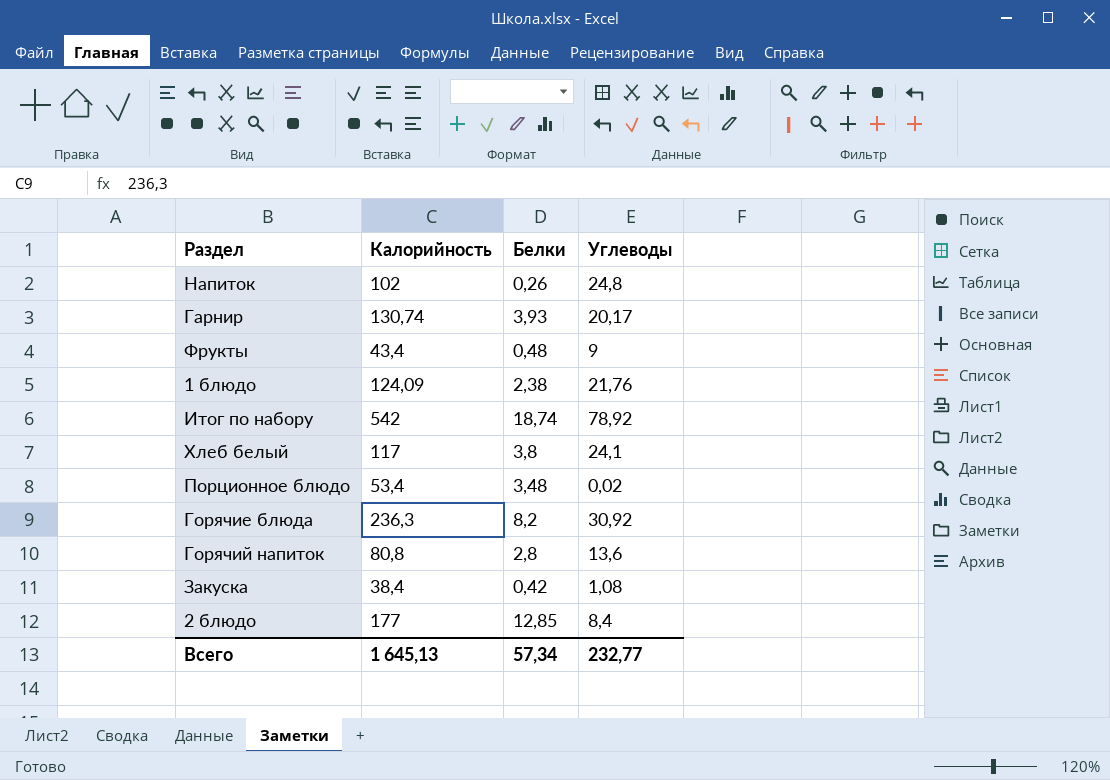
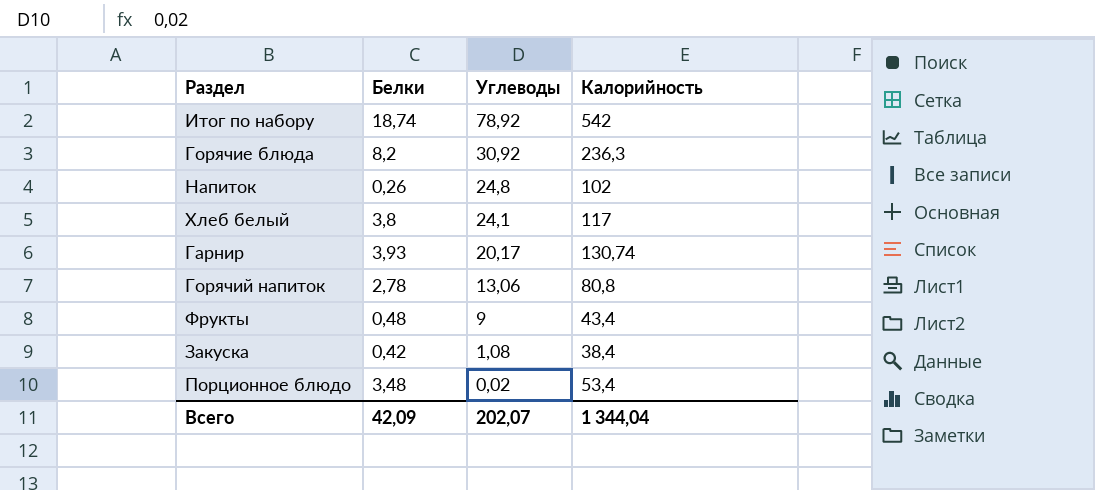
row order: none -> Углеводы descending
column Калорийность | position: 2 -> 4
row 1 блюдо: 124,09 | 2,38 | 21,76 -> none
row 2 блюдо: 177 | 12,85 | 8,4 -> none
Горячий напиток | Белки: 2,8 -> 2,78
Горячий напиток | Углеводы: 13,6 -> 13,06
Всего | Белки: 57,34 -> 42,09
Всего | Углеводы: 232,77 -> 202,07
Всего | Калорийность: 1 645,13 -> 1 344,04

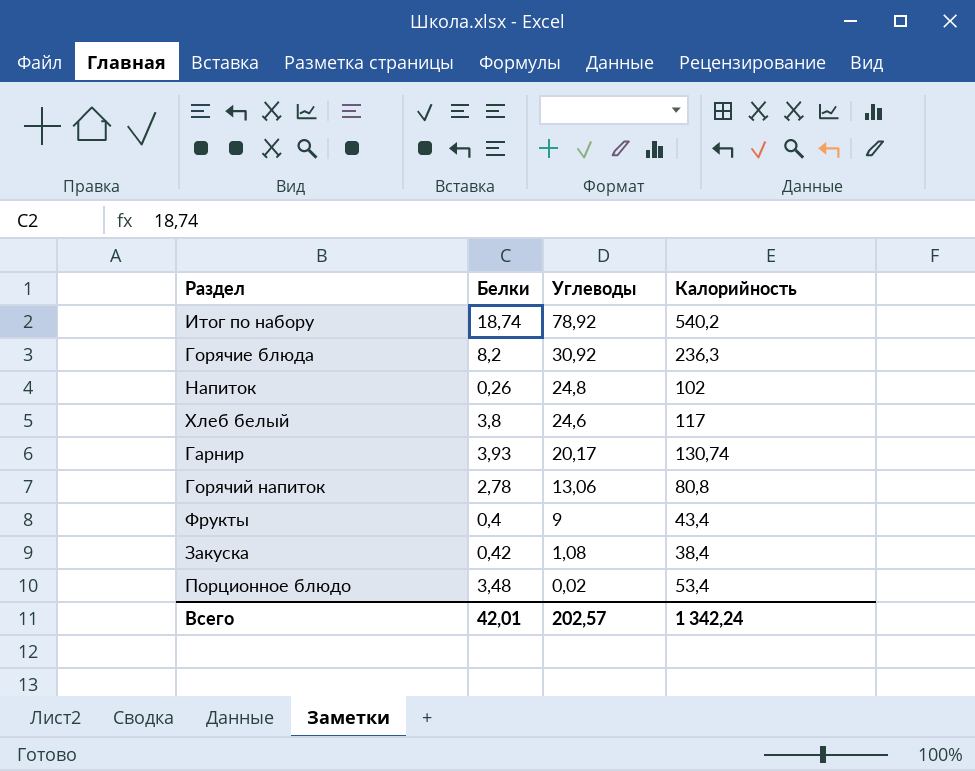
Итог по набору | Калорийность: 542 -> 540,2
Хлеб белый | Углеводы: 24,1 -> 24,6
Фрукты | Белки: 0,48 -> 0,4
Всего | Белки: 42,09 -> 42,01
Всего | Углеводы: 202,07 -> 202,57
Всего | Калорийность: 1 344,04 -> 1 342,24

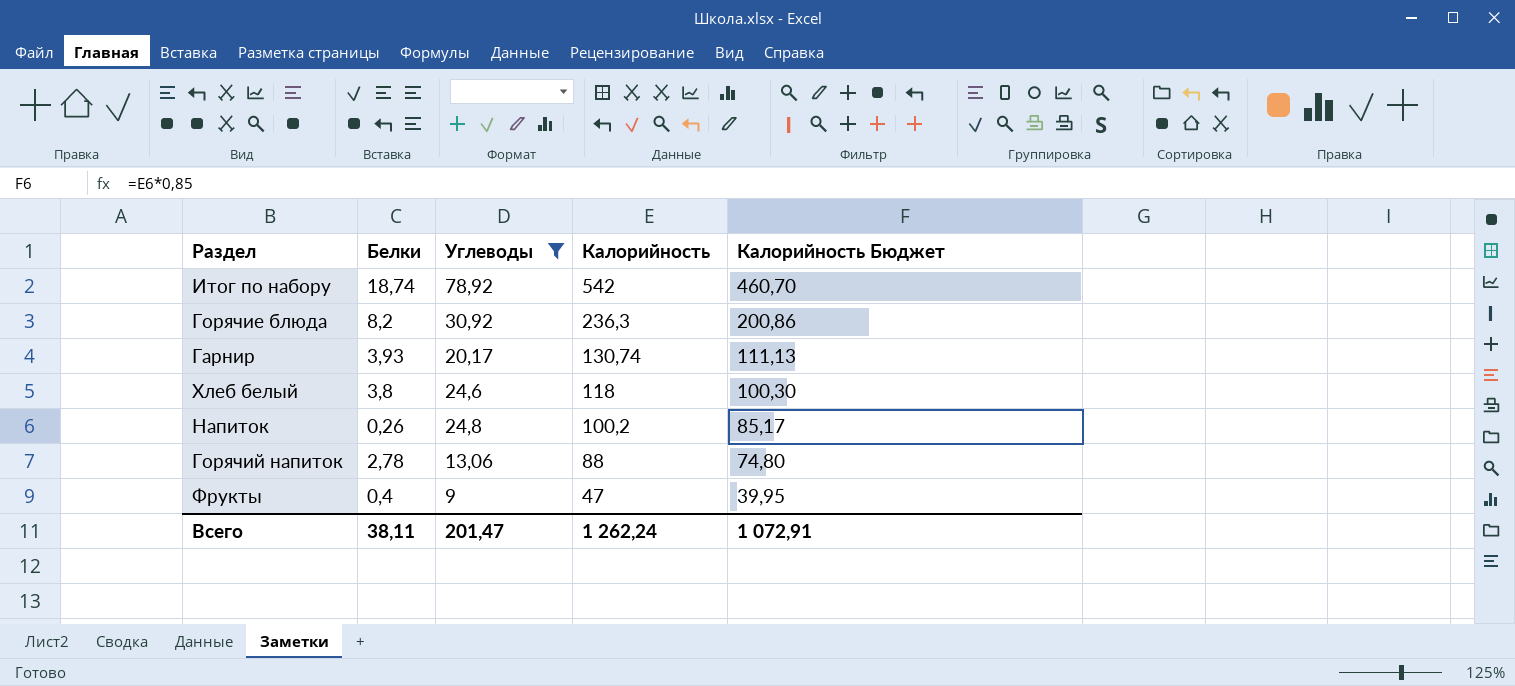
filter: none -> Углеводы >= 9
row order: Углеводы descending -> Калорийность descending
column Калорийность Бюджет | formula: none -> [Калорийность] * 0,85
Итог по набору | Калорийность: 540,2 -> 542
Хлеб белый | Калорийность: 117 -> 118
Напиток | Калорийность: 102 -> 100,2
Горячий напиток | Калорийность: 80,8 -> 88
Фрукты | Калорийность: 43,4 -> 47
Всего | Белки: 42,01 -> 38,11
Всего | Углеводы: 202,57 -> 201,47
Всего | Калорийность: 1 342,24 -> 1 262,24

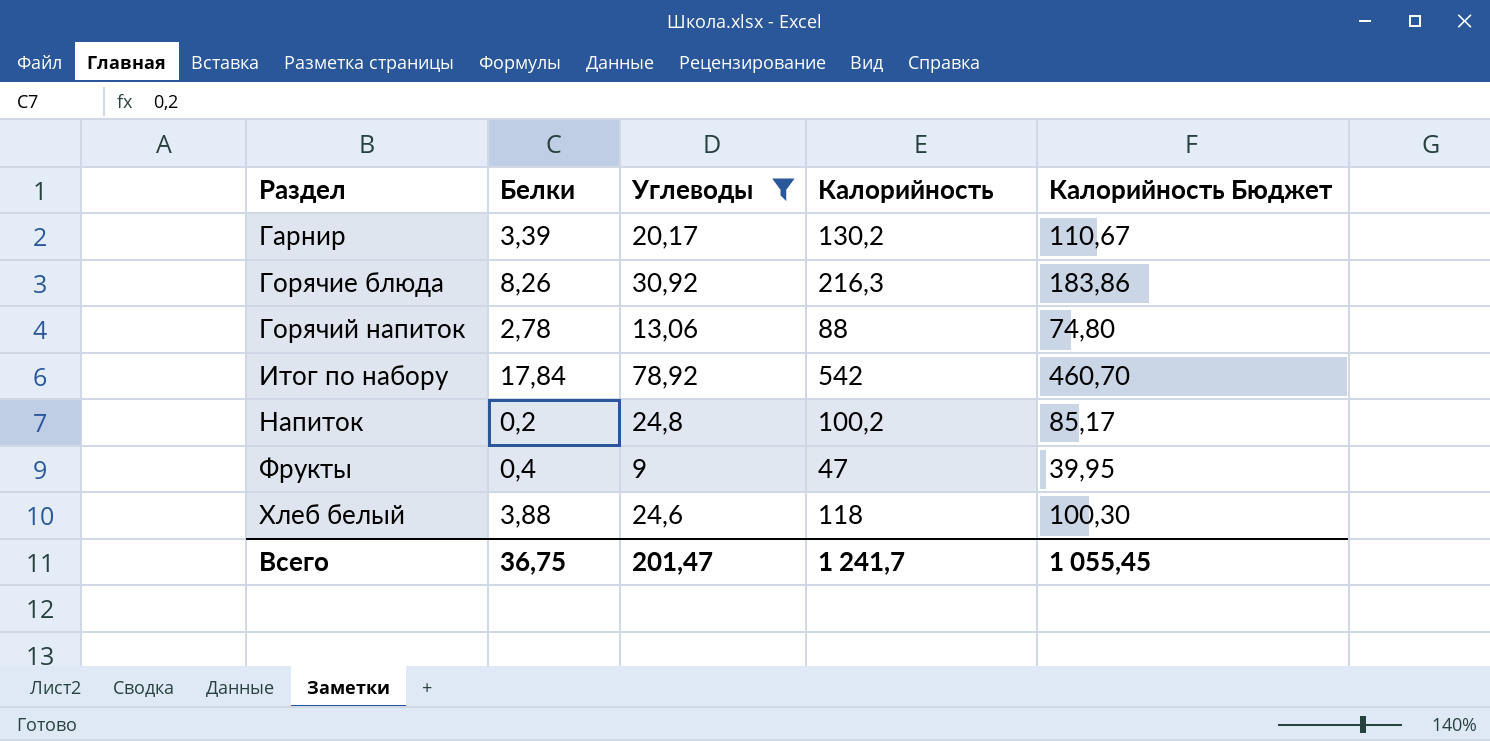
row order: Калорийность descending -> Раздел ascending
Гарнир | Белки: 3,93 -> 3,39
Гарнир | Калорийность: 130,74 -> 130,2
Гарнир | Калорийность Бюджет: 111,13 -> 110,67
Горячие блюда | Белки: 8,2 -> 8,26
Горячие блюда | Калорийность: 236,3 -> 216,3
Горячие блюда | Калорийность Бюджет: 200,86 -> 183,86
Итог по набору | Белки: 18,74 -> 17,84
Напиток | Белки: 0,26 -> 0,2
Хлеб белый | Белки: 3,8 -> 3,88
Всего | Белки: 38,11 -> 36,75
Всего | Калорийность: 1 262,24 -> 1 241,7
Всего | Калорийность Бюджет: 1 072,91 -> 1 055,45

